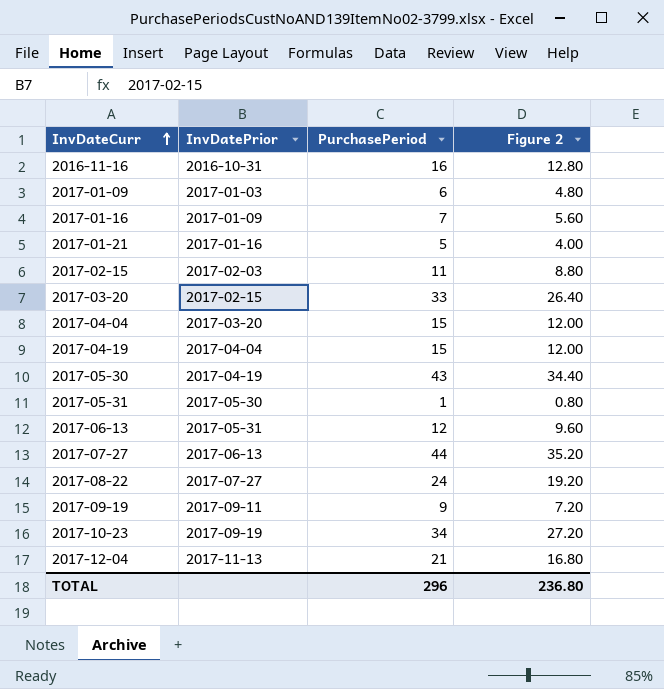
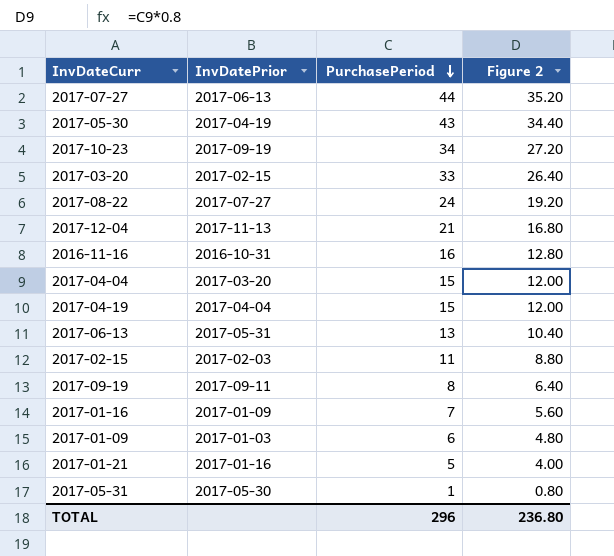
row order: InvDateCurr ascending -> PurchasePeriod descending
2017-06-13 | PurchasePeriod: 12 -> 13
2017-06-13 | Figure 2: 9.60 -> 10.40
2017-09-19 | PurchasePeriod: 9 -> 8
2017-09-19 | Figure 2: 7.20 -> 6.40

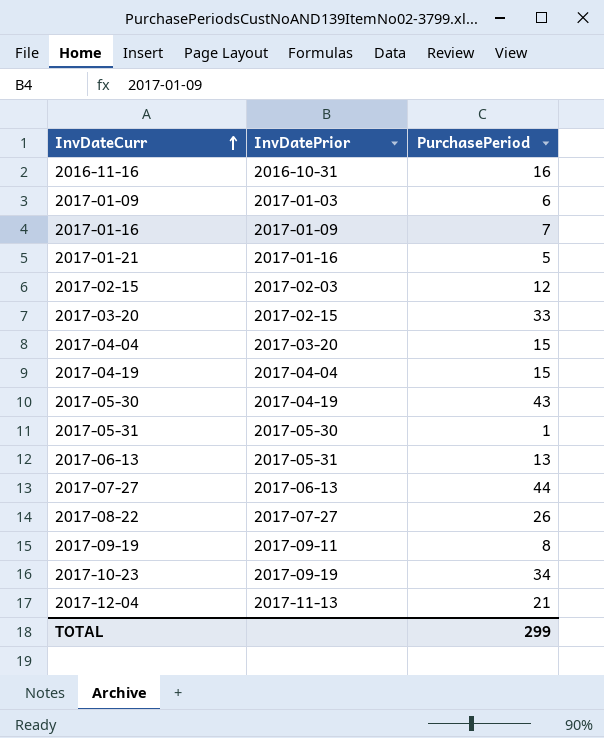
row order: PurchasePeriod descending -> InvDateCurr ascending
column Figure 2 | formula: [PurchasePeriod] * 0.8 -> none
2017-02-15 | PurchasePeriod: 11 -> 12
2017-08-22 | PurchasePeriod: 24 -> 26
TOTAL | PurchasePeriod: 296 -> 299

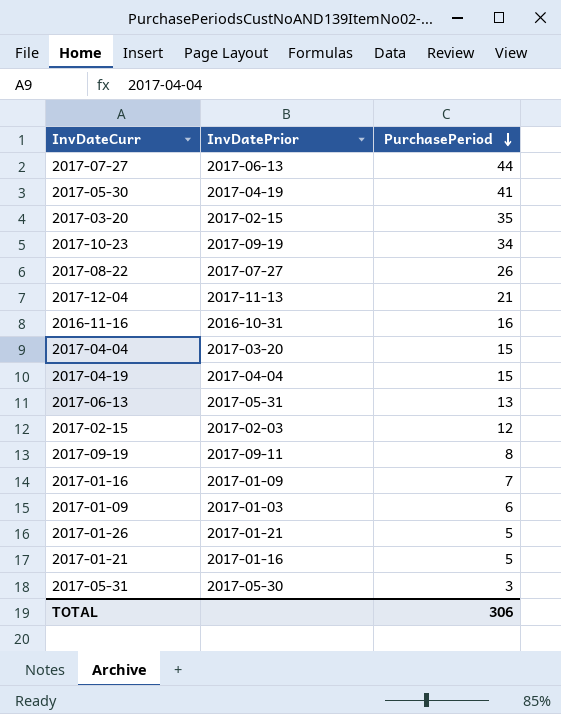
row order: InvDateCurr ascending -> PurchasePeriod descending
2017-05-30 | PurchasePeriod: 43 -> 41
2017-03-20 | PurchasePeriod: 33 -> 35
row 2017-01-26: none -> 2017-01-21 | 5
2017-05-31 | PurchasePeriod: 1 -> 3
TOTAL | PurchasePeriod: 299 -> 306

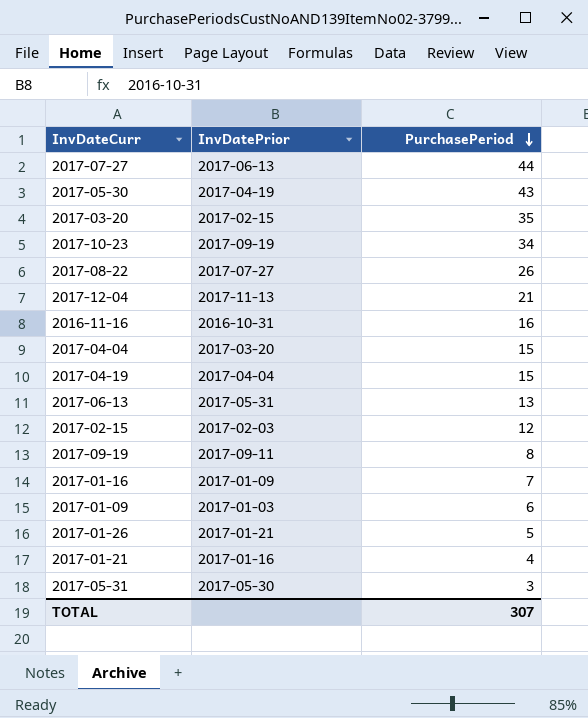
2017-05-30 | PurchasePeriod: 41 -> 43
2017-01-21 | PurchasePeriod: 5 -> 4
TOTAL | PurchasePeriod: 306 -> 307

